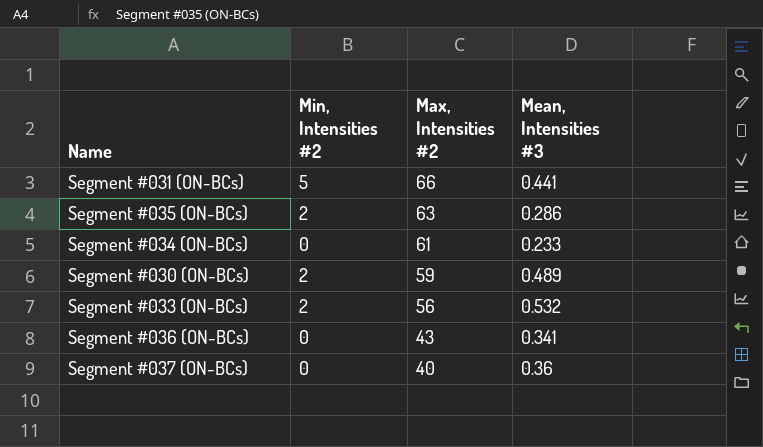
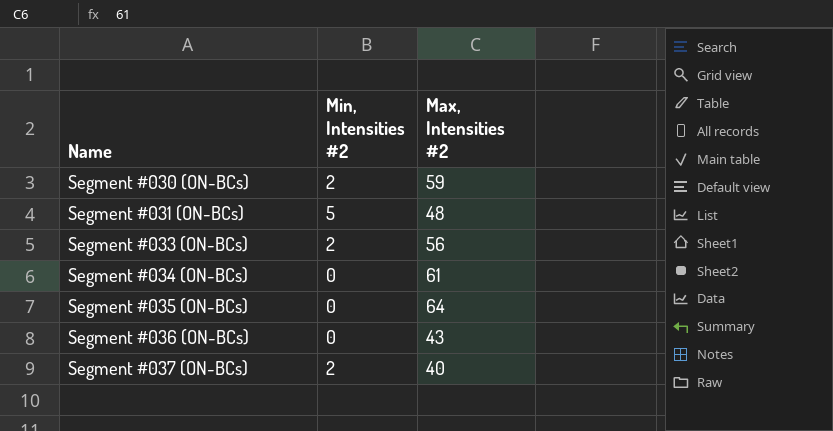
row order: Max, Intensities #2 descending -> Name ascending
column Mean, Intensities #3 | position: 4 -> none
Segment #031 (ON-BCs) | Max, Intensities #2: 66 -> 48
Segment #035 (ON-BCs) | Min, Intensities #2: 2 -> 0
Segment #035 (ON-BCs) | Max, Intensities #2: 63 -> 64
Segment #037 (ON-BCs) | Min, Intensities #2: 0 -> 2

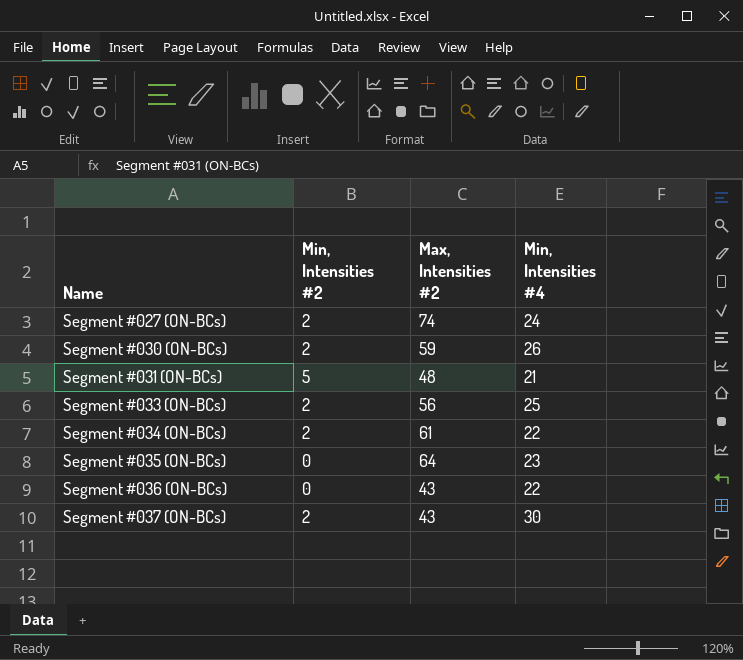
column Min, Intensities #4 | position: none -> 4
row Segment #027 (ON-BCs): none -> 2 | 74 | 24
Segment #034 (ON-BCs) | Min, Intensities #2: 0 -> 2
Segment #037 (ON-BCs) | Max, Intensities #2: 40 -> 43

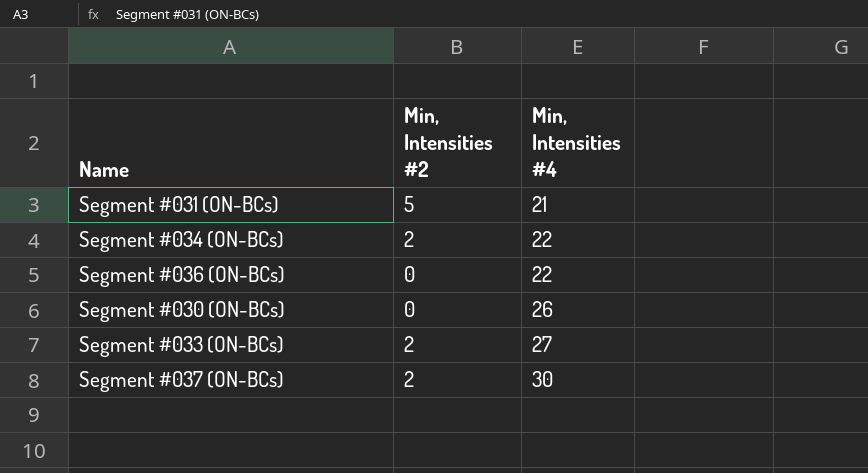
row order: Name ascending -> Min, Intensities #4 ascending
column Max, Intensities #2 | position: 3 -> none
row Segment #027 (ON-BCs): 2 | 74 | 24 -> none
row Segment #035 (ON-BCs): 0 | 64 | 23 -> none
Segment #030 (ON-BCs) | Min, Intensities #2: 2 -> 0
Segment #033 (ON-BCs) | Min, Intensities #4: 25 -> 27

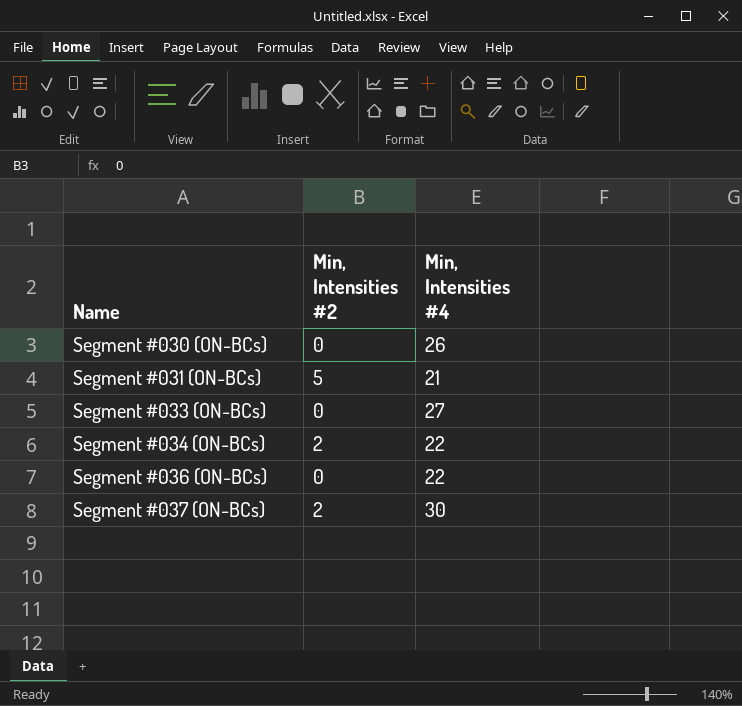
row order: Min, Intensities #4 ascending -> Name ascending
Segment #033 (ON-BCs) | Min, Intensities #2: 2 -> 0

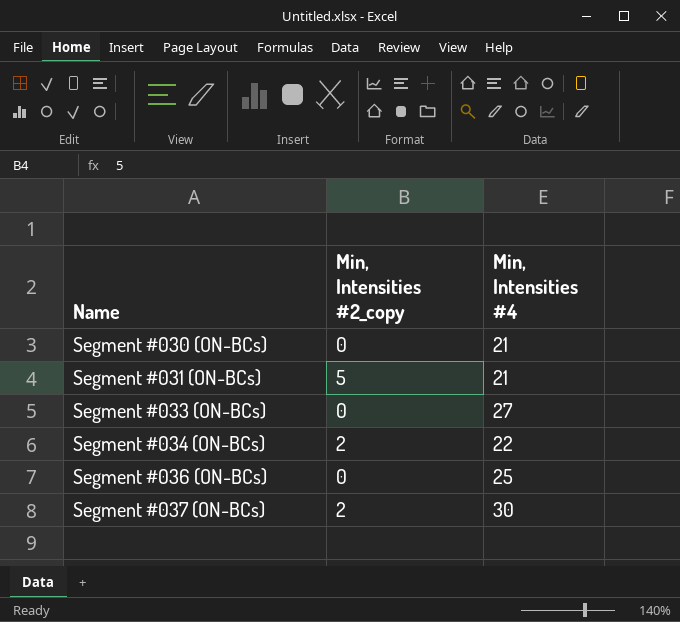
column name: Min, Intensities #2 -> Min, Intensities #2_copy
Segment #030 (ON-BCs) | Min, Intensities #4: 26 -> 21
Segment #036 (ON-BCs) | Min, Intensities #4: 22 -> 25

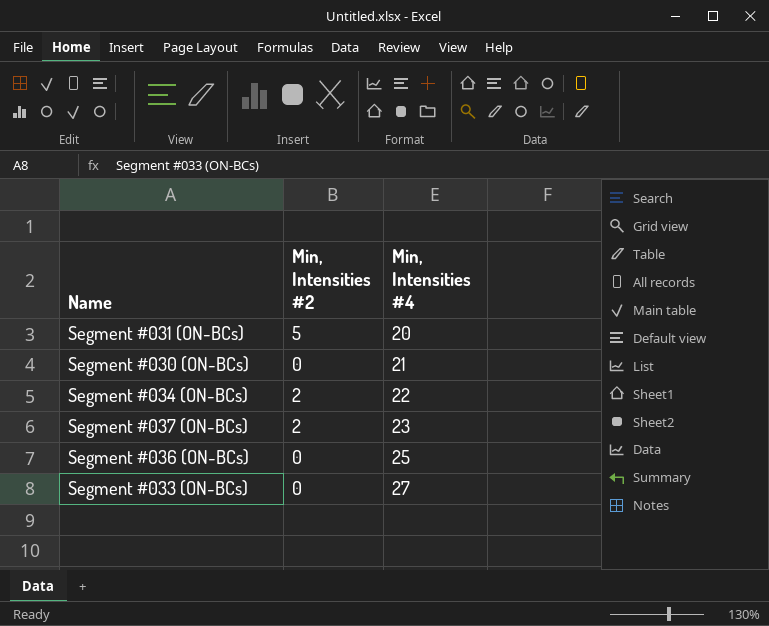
row order: Name ascending -> Min, Intensities #4 ascending
column name: Min, Intensities #2_copy -> Min, Intensities #2
Segment #031 (ON-BCs) | Min, Intensities #4: 21 -> 20
Segment #037 (ON-BCs) | Min, Intensities #4: 30 -> 23

